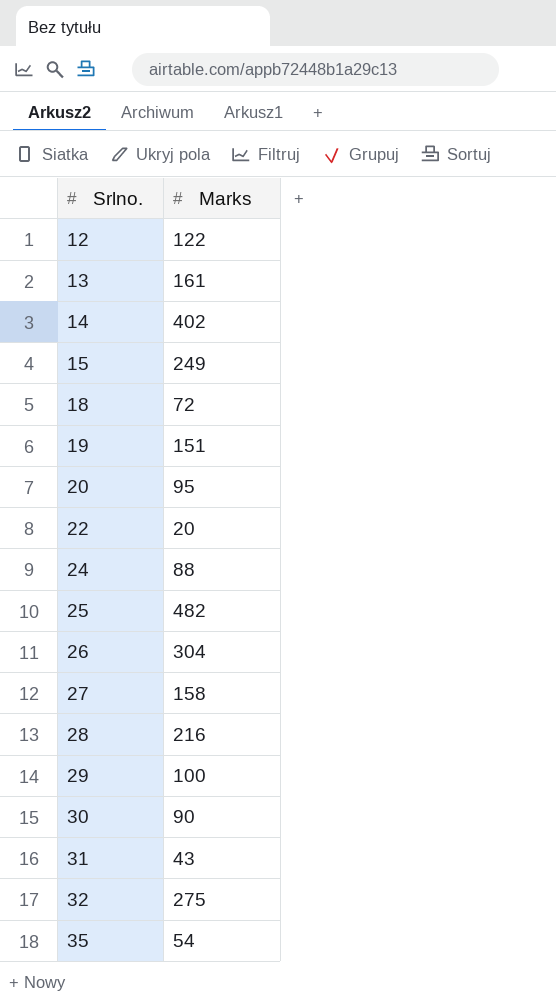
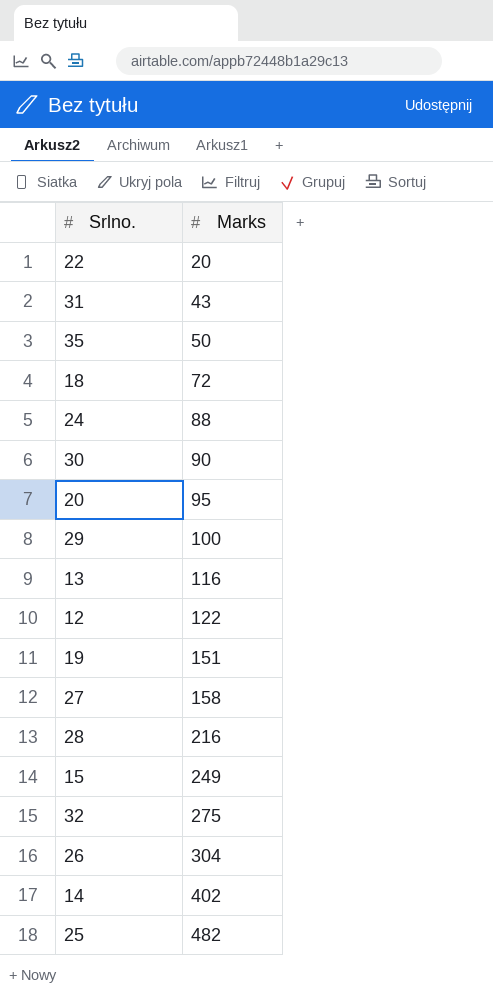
row order: Srlno. ascending -> Marks ascending
35 | Marks: 54 -> 50
13 | Marks: 161 -> 116

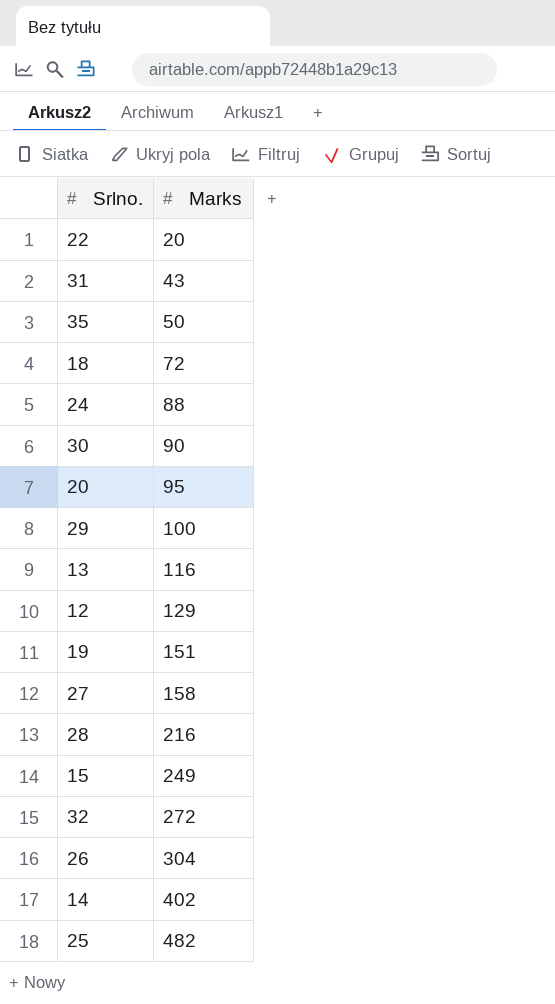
12 | Marks: 122 -> 129
32 | Marks: 275 -> 272

